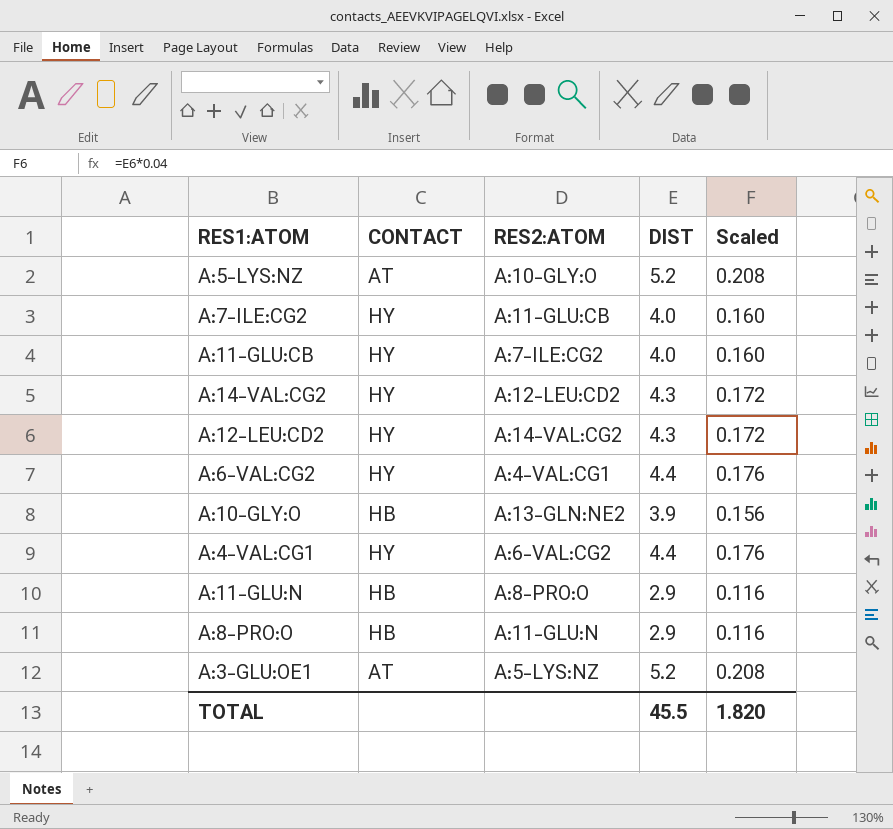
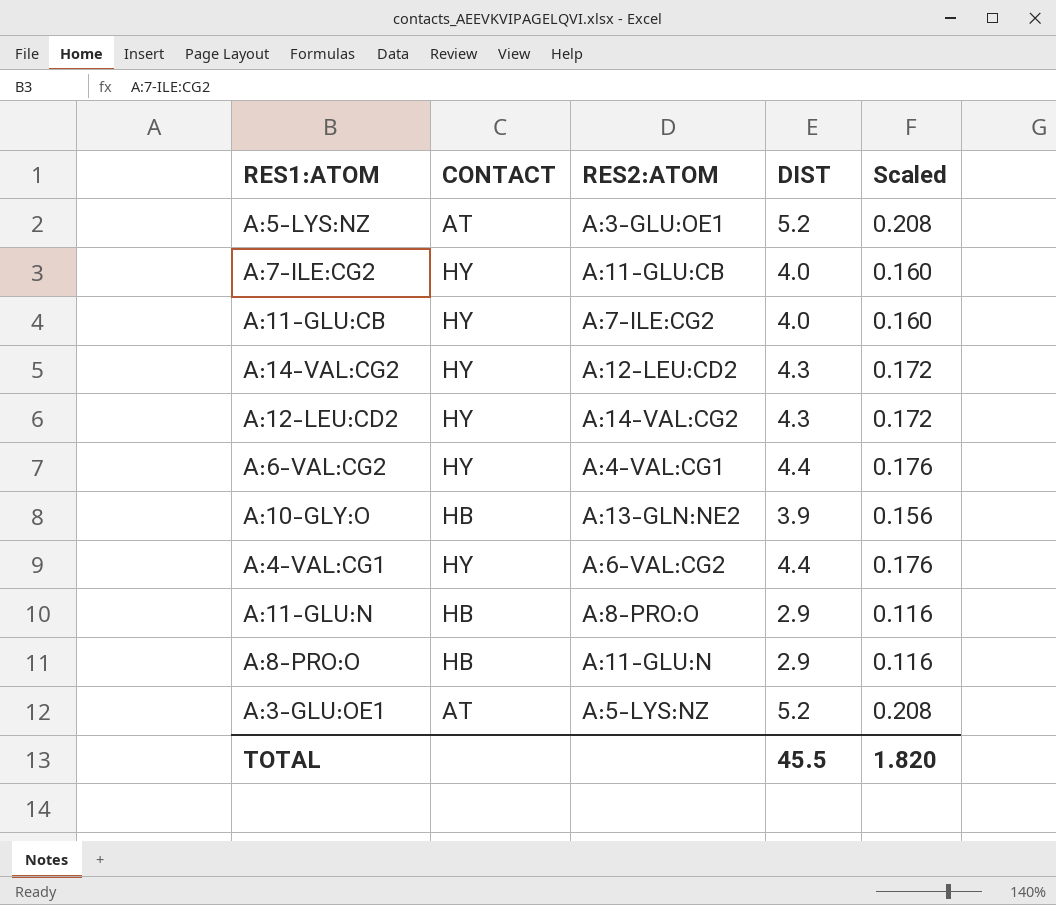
A:5-LYS:NZ | RES2:ATOM: A:10-GLY:O -> A:3-GLU:OE1

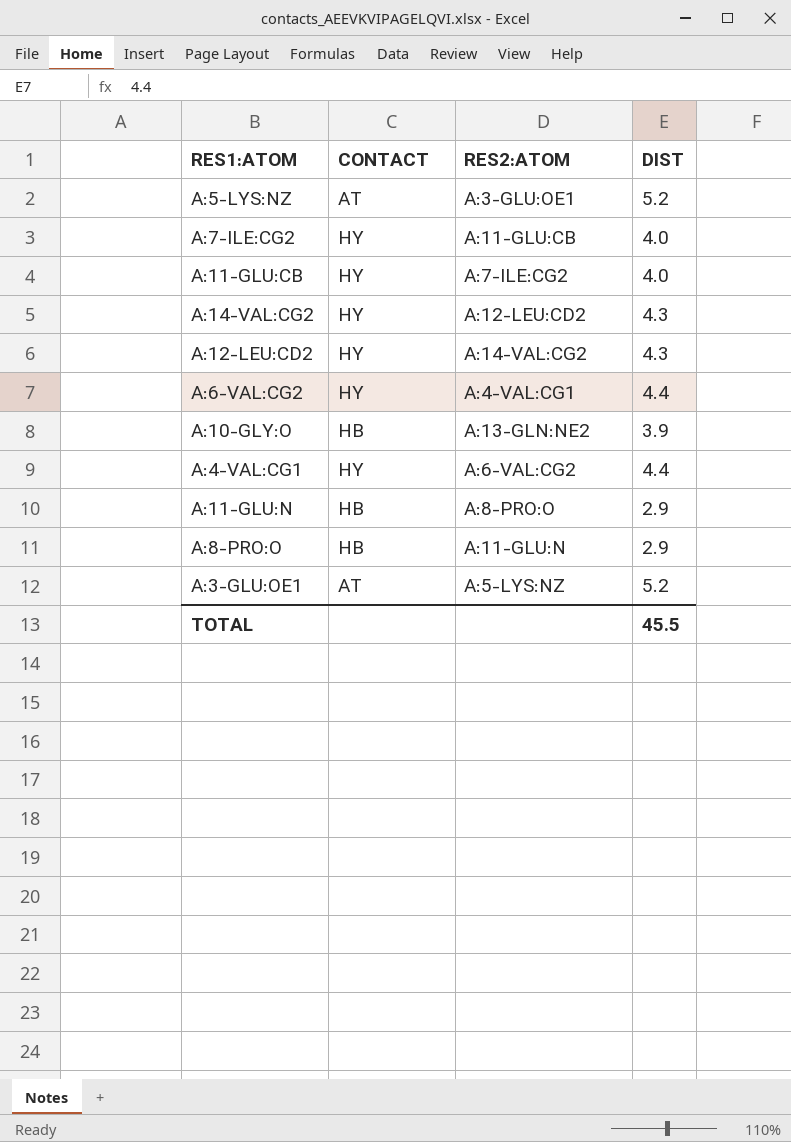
column Scaled | formula: [DIST] * 0.04 -> none

